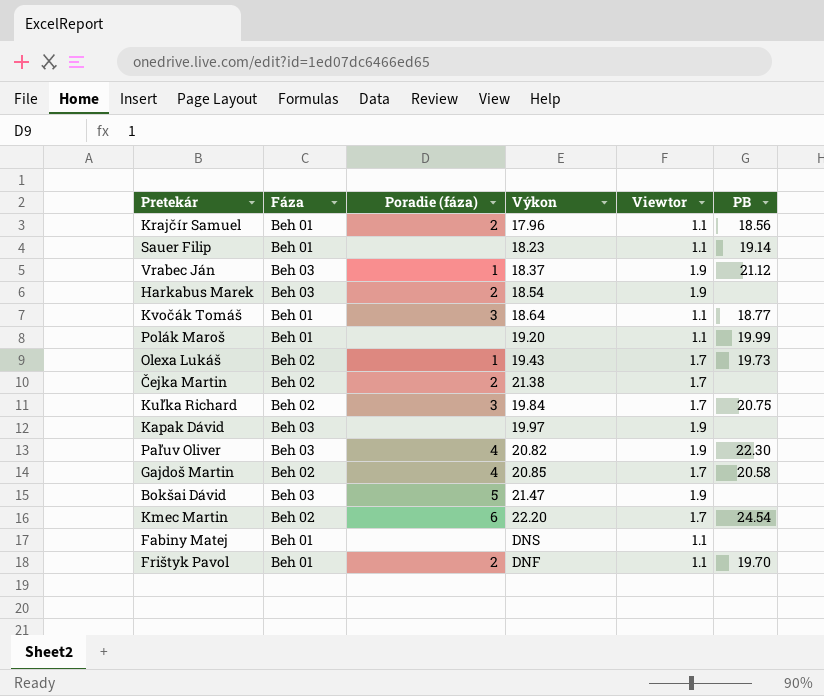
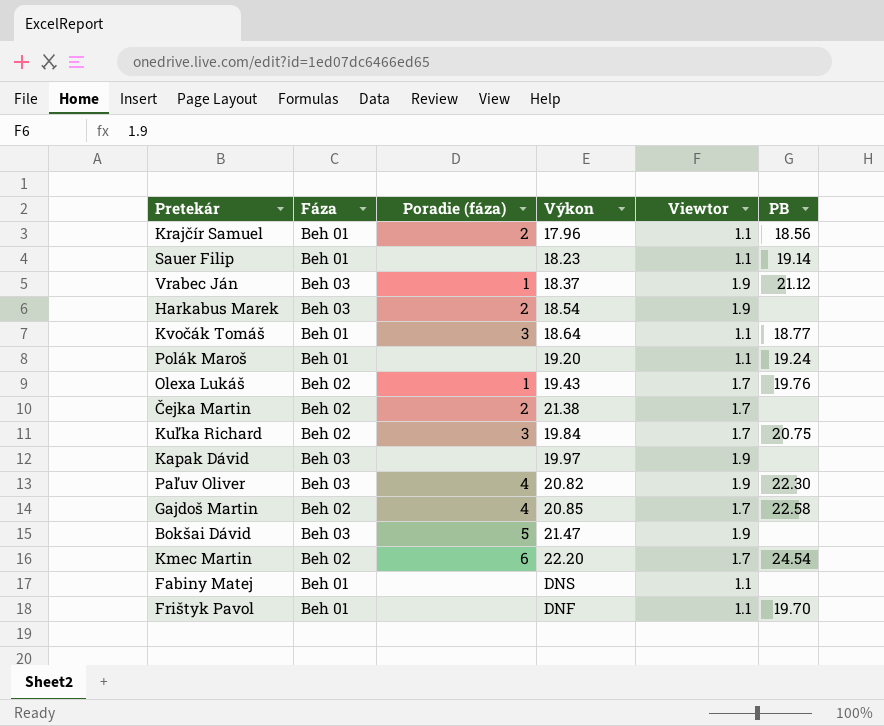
Polák Maroš | PB: 19.99 -> 19.24
Olexa Lukáš | PB: 19.73 -> 19.76
Gajdoš Martin | PB: 20.58 -> 22.58
Frištyk Pavol | Poradie (fáza): 2 -> none

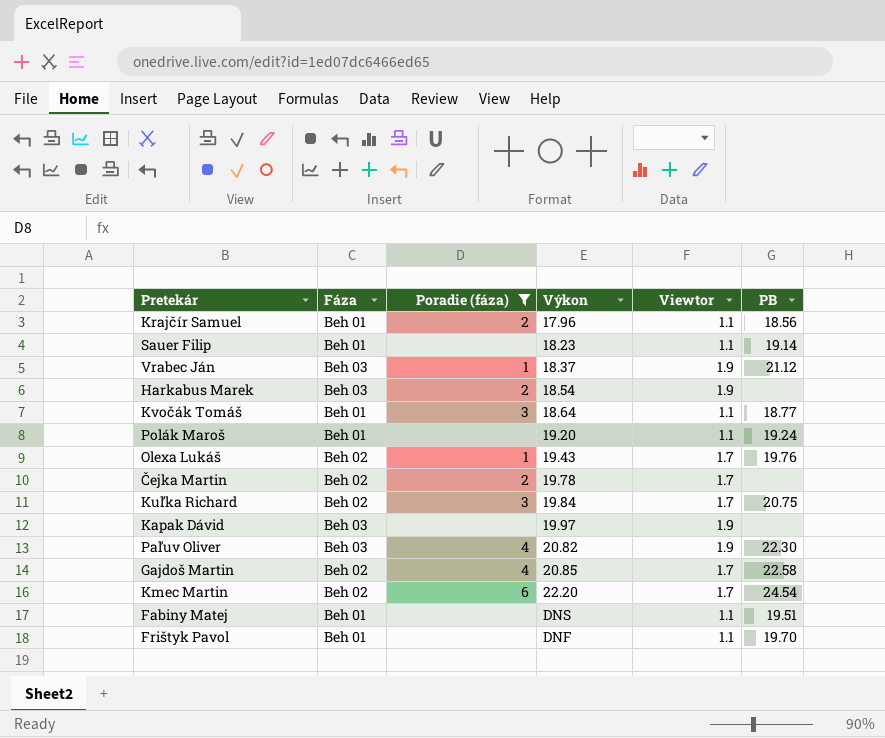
filter: none -> Poradie (fáza) != 5
Čejka Martin | Výkon: 21.38 -> 19.78
Fabiny Matej | PB: none -> 19.51

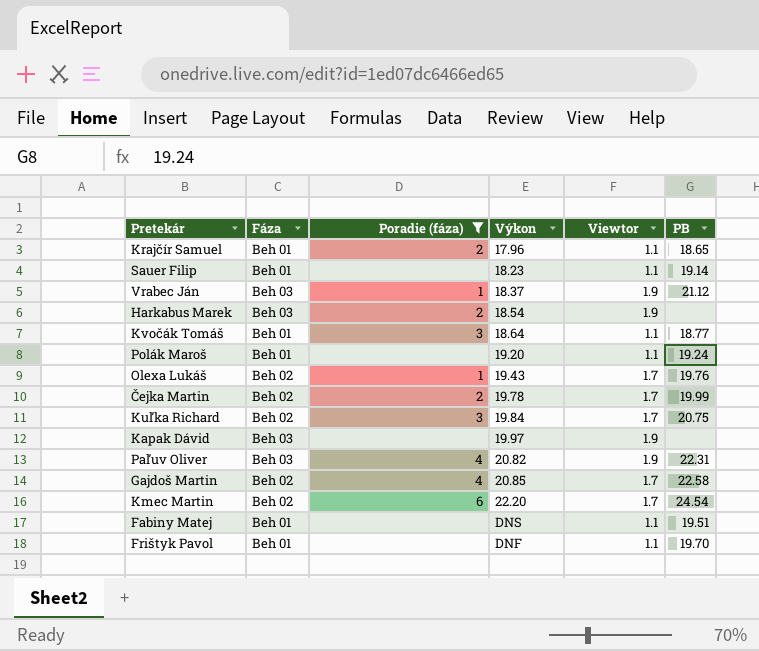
Krajčír Samuel | PB: 18.56 -> 18.65
Čejka Martin | PB: none -> 19.99
Paľuv Oliver | PB: 22.30 -> 22.31

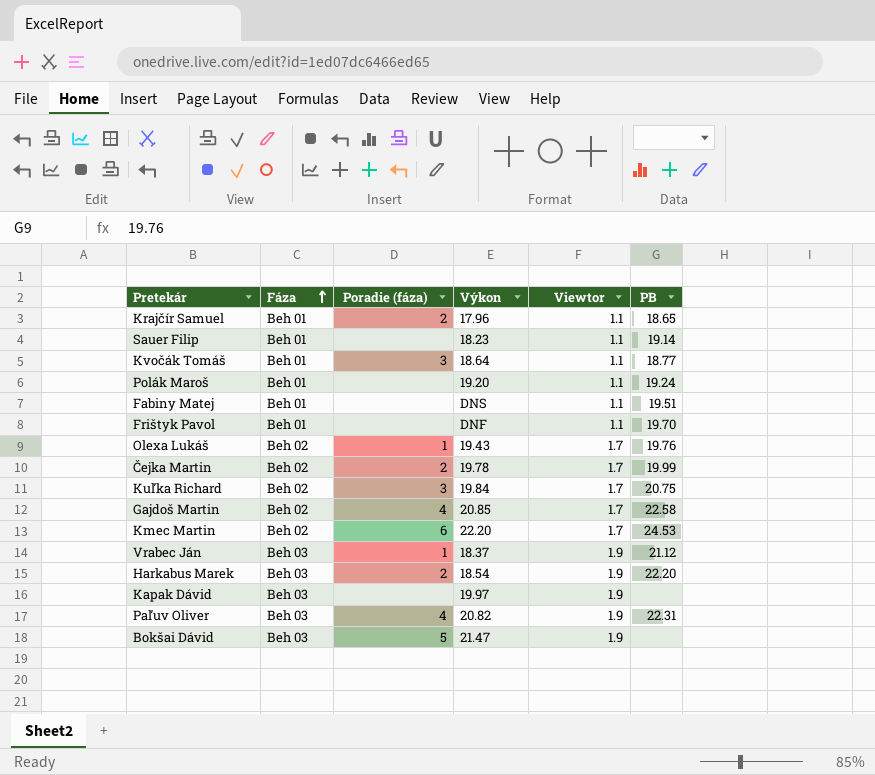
filter: Poradie (fáza) != 5 -> none
row order: none -> Fáza ascending
Kmec Martin | PB: 24.54 -> 24.53
Harkabus Marek | PB: none -> 22.20

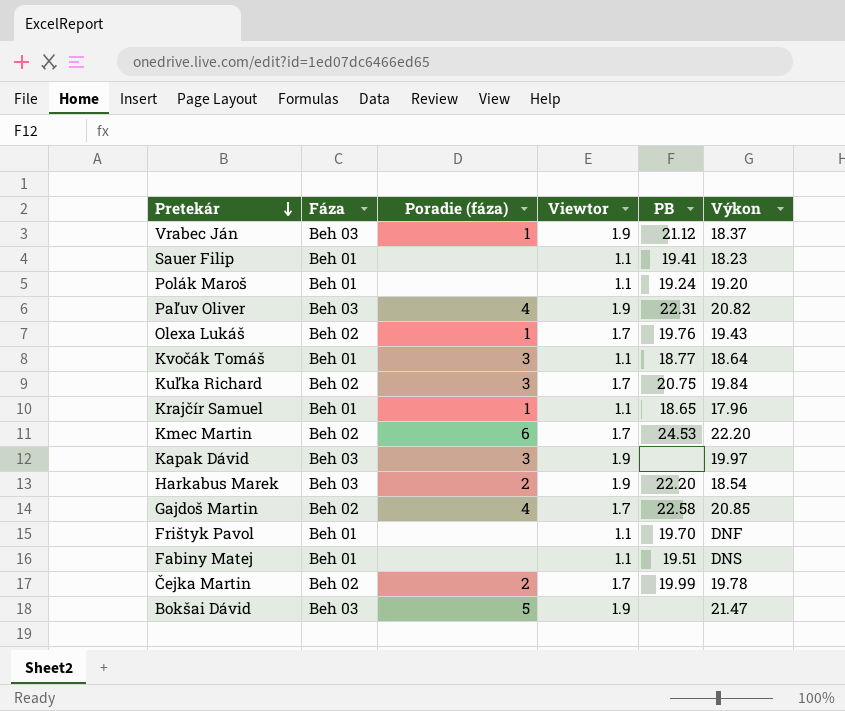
row order: Fáza ascending -> Pretekár descending
column Výkon | position: 4 -> 6
Sauer Filip | PB: 19.14 -> 19.41
Krajčír Samuel | Poradie (fáza): 2 -> 1
Kapak Dávid | Poradie (fáza): none -> 3

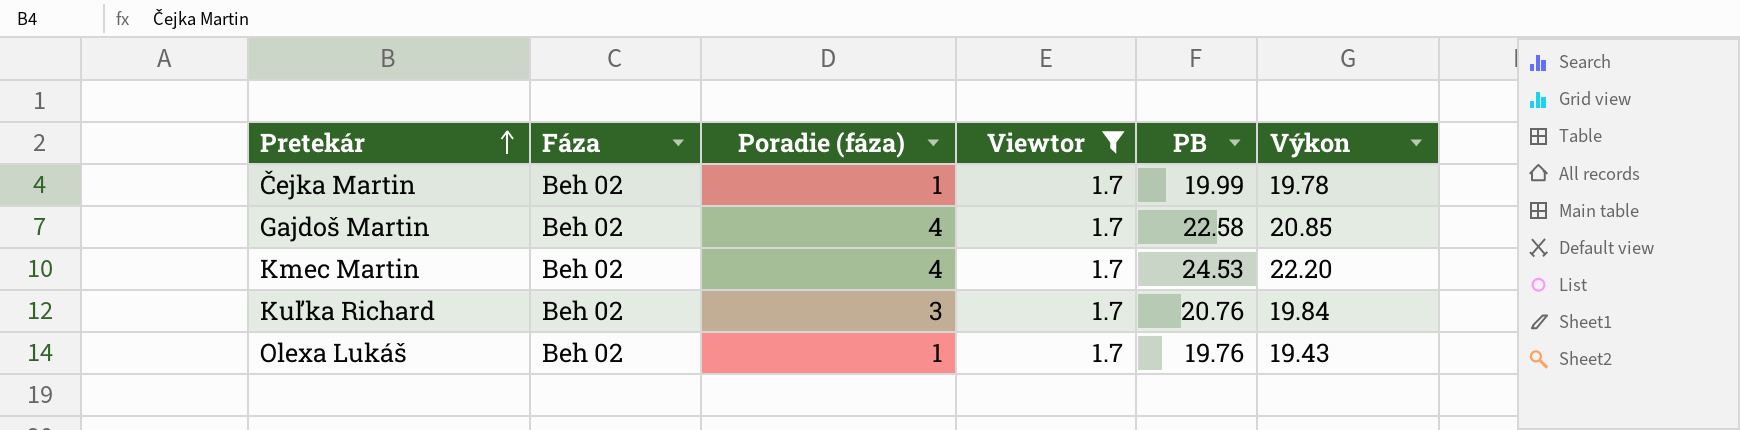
filter: none -> Viewtor = 1.7
row order: Pretekár descending -> Pretekár ascending
Čejka Martin | Poradie (fáza): 2 -> 1
Kmec Martin | Poradie (fáza): 6 -> 4
Kuľka Richard | PB: 20.75 -> 20.76

